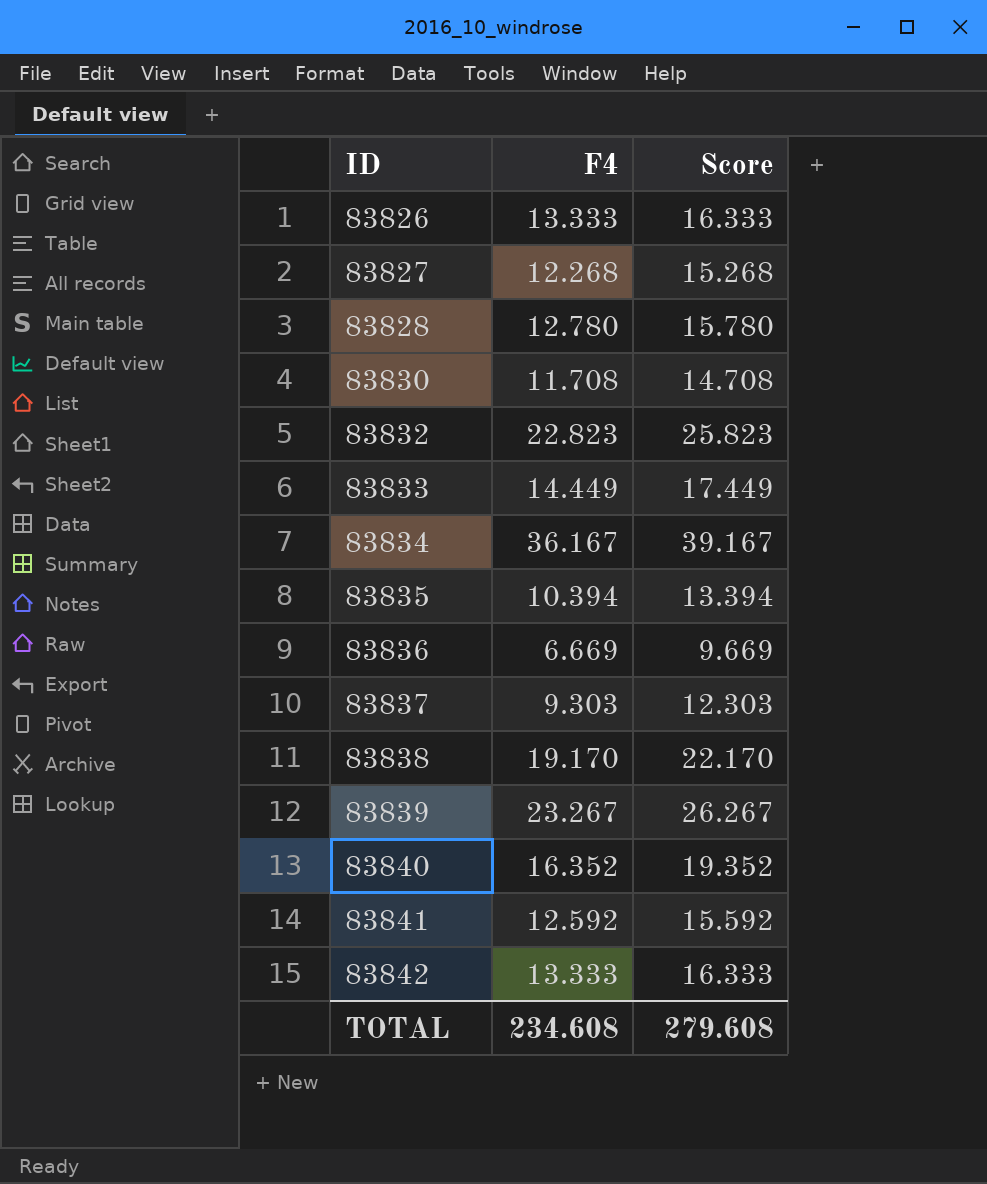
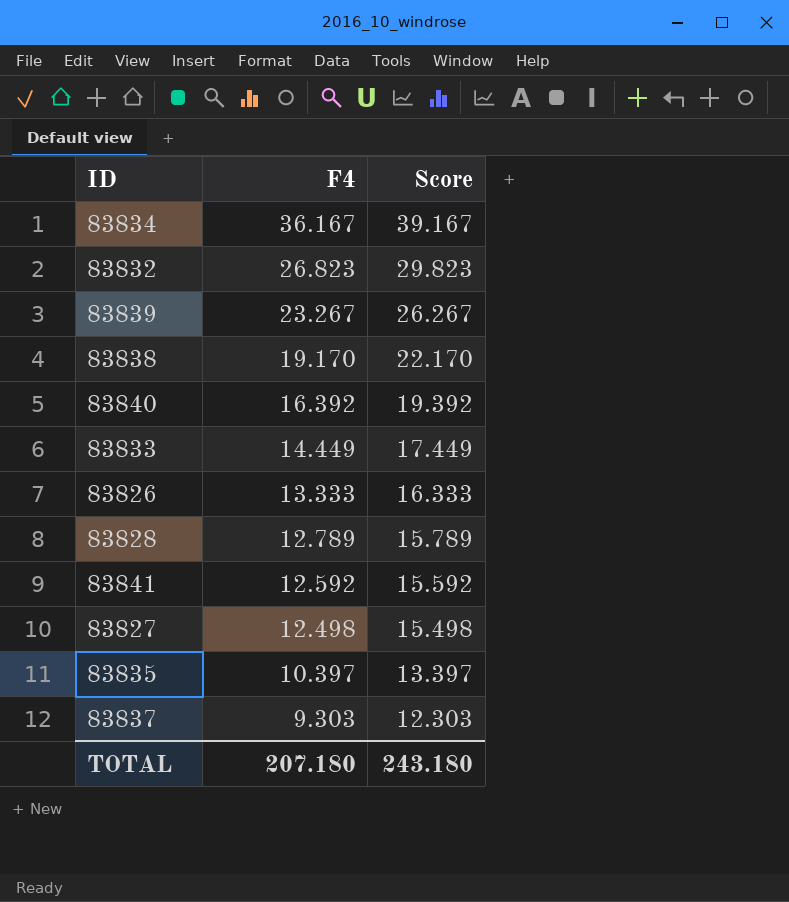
row order: ID ascending -> F4 descending
row 83830: 11.708 | 14.708 -> none
row 83836: 6.669 | 9.669 -> none
row 83842: 13.333 | 16.333 -> none
83832 | F4: 22.823 -> 26.823
83832 | Score: 25.823 -> 29.823
83840 | F4: 16.352 -> 16.392
83840 | Score: 19.352 -> 19.392
83828 | F4: 12.780 -> 12.789
83828 | Score: 15.780 -> 15.789
83827 | F4: 12.268 -> 12.498
83827 | Score: 15.268 -> 15.498
83835 | F4: 10.394 -> 10.397
83835 | Score: 13.394 -> 13.397
TOTAL | F4: 234.608 -> 207.180
TOTAL | Score: 279.608 -> 243.180

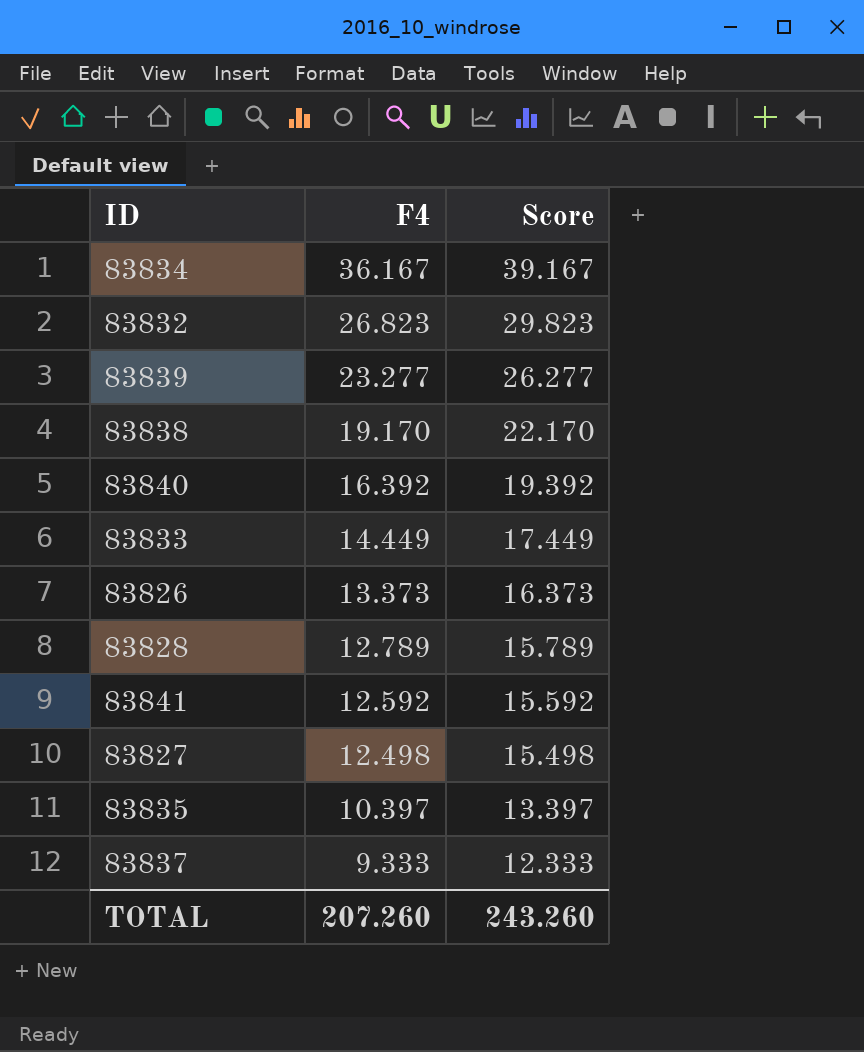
83839 | F4: 23.267 -> 23.277
83839 | Score: 26.267 -> 26.277
83826 | F4: 13.333 -> 13.373
83826 | Score: 16.333 -> 16.373
83837 | F4: 9.303 -> 9.333
83837 | Score: 12.303 -> 12.333
TOTAL | F4: 207.180 -> 207.260
TOTAL | Score: 243.180 -> 243.260

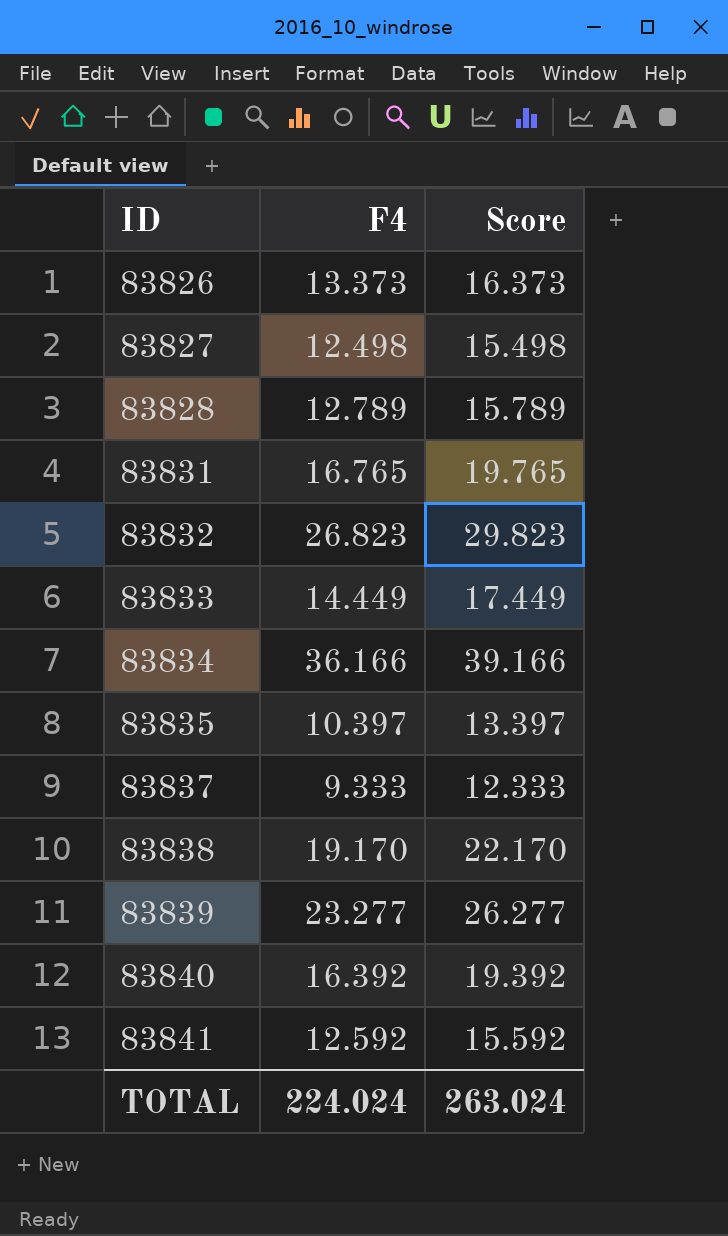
row order: F4 descending -> ID ascending
row 83831: none -> 16.765 | 19.765
83834 | F4: 36.167 -> 36.166
83834 | Score: 39.167 -> 39.166
TOTAL | F4: 207.260 -> 224.024
TOTAL | Score: 243.260 -> 263.024

